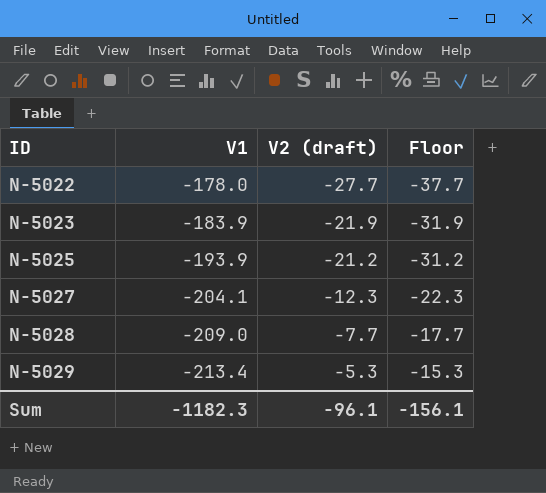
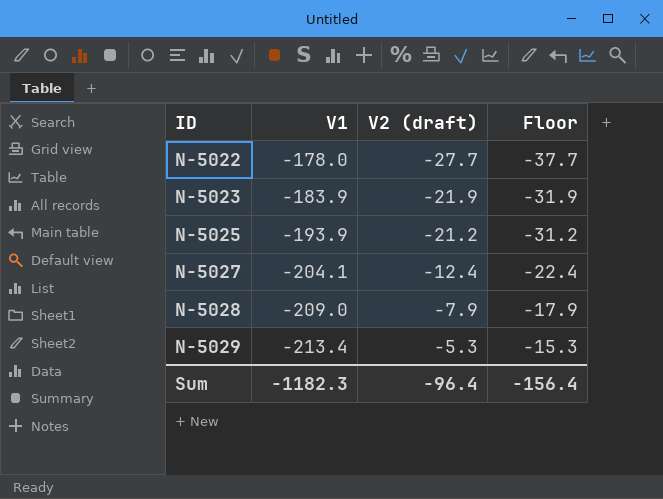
N-5027 | V2 (draft): -12.3 -> -12.4
N-5027 | Floor: -22.3 -> -22.4
N-5028 | V2 (draft): -7.7 -> -7.9
N-5028 | Floor: -17.7 -> -17.9
Sum | V2 (draft): -96.1 -> -96.4
Sum | Floor: -156.1 -> -156.4

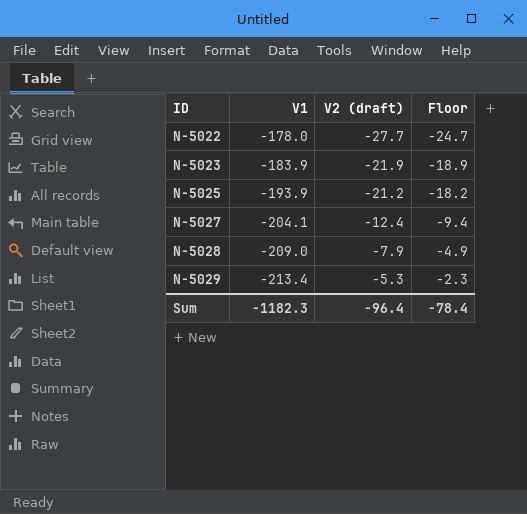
column Floor | formula: [V2 (draft)] - 10 -> [V2 (draft)] + 3
Sum | Floor: -156.4 -> -78.4

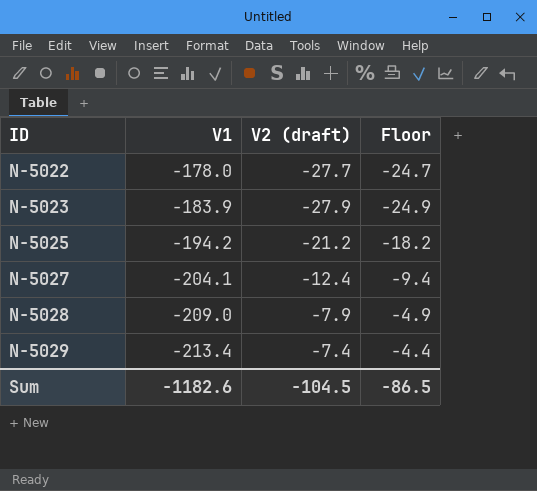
N-5023 | V2 (draft): -21.9 -> -27.9
N-5023 | Floor: -18.9 -> -24.9
N-5025 | V1: -193.9 -> -194.2
N-5029 | V2 (draft): -5.3 -> -7.4
N-5029 | Floor: -2.3 -> -4.4
Sum | V1: -1182.3 -> -1182.6
Sum | V2 (draft): -96.4 -> -104.5
Sum | Floor: -78.4 -> -86.5

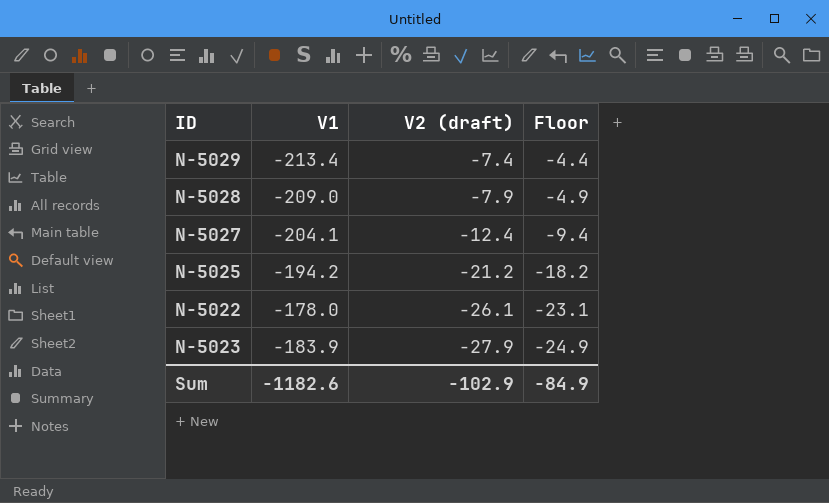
row order: ID ascending -> V2 (draft) descending
N-5022 | V2 (draft): -27.7 -> -26.1
N-5022 | Floor: -24.7 -> -23.1
Sum | V2 (draft): -104.5 -> -102.9
Sum | Floor: -86.5 -> -84.9

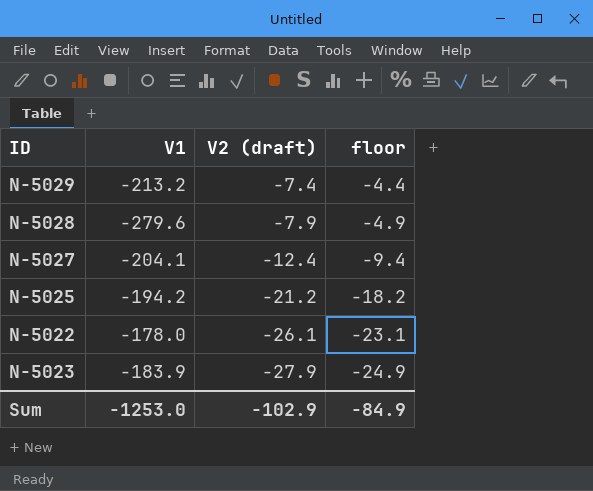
column name: Floor -> floor
N-5029 | V1: -213.4 -> -213.2
N-5028 | V1: -209.0 -> -279.6
Sum | V1: -1182.6 -> -1253.0

